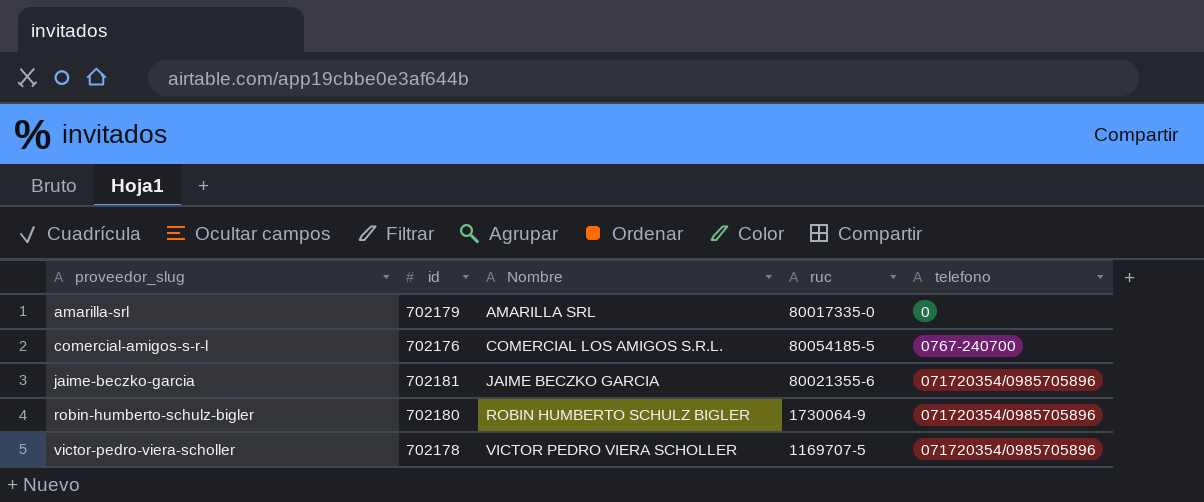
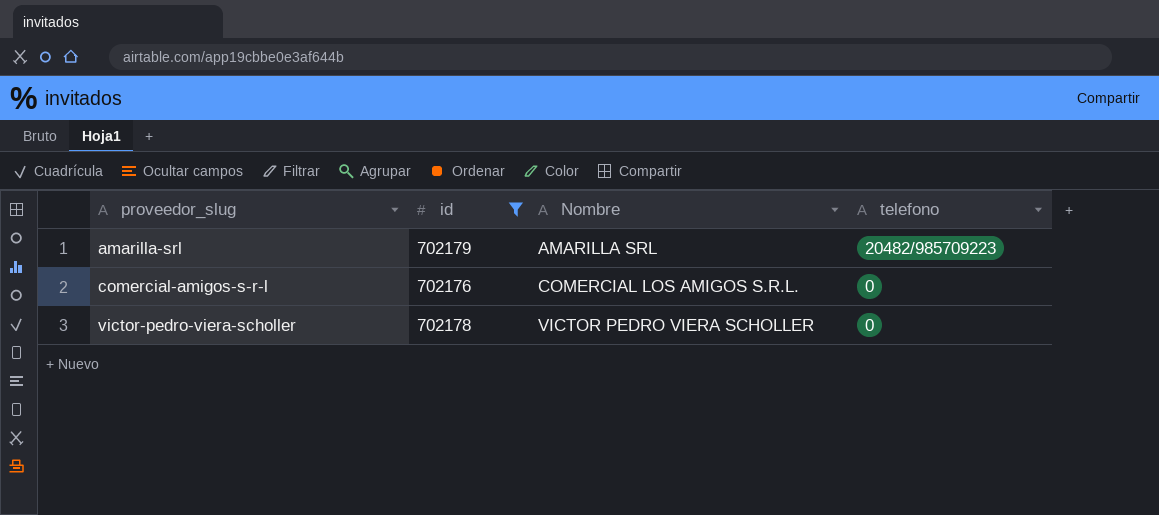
filter: none -> id <= 702179
column ruc | position: 4 -> none
amarilla-srl | telefono: 0 -> 20482/985709223
comercial-amigos-s-r-l | telefono: 0767-240700 -> 0
victor-pedro-viera-scholler | telefono: 071720354/0985705896 -> 0

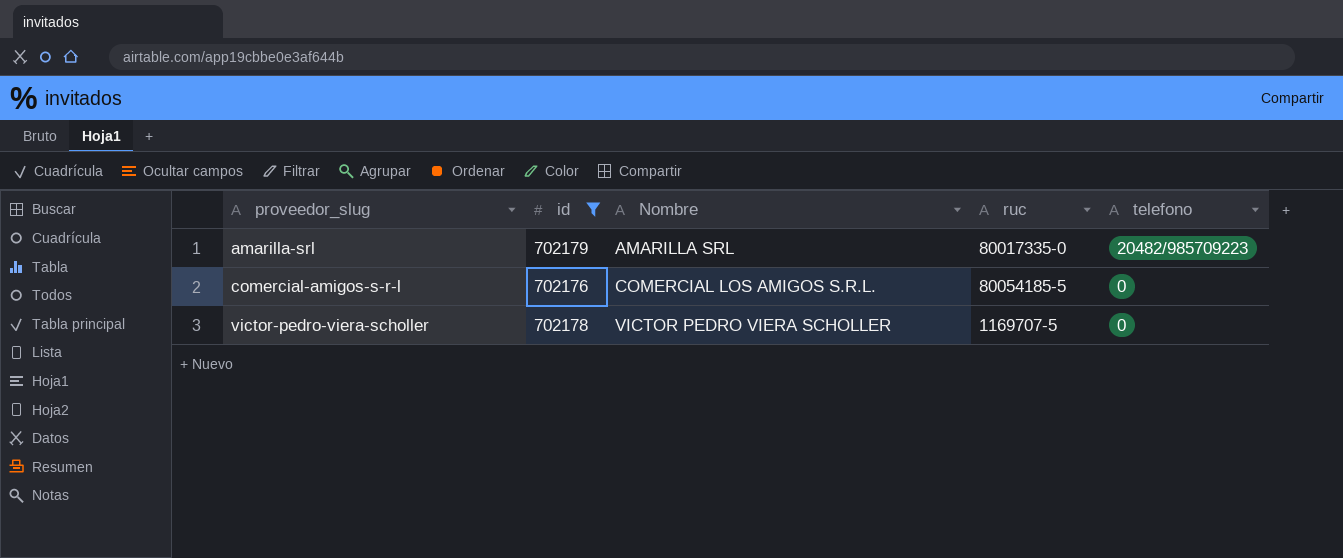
column ruc | position: none -> 4

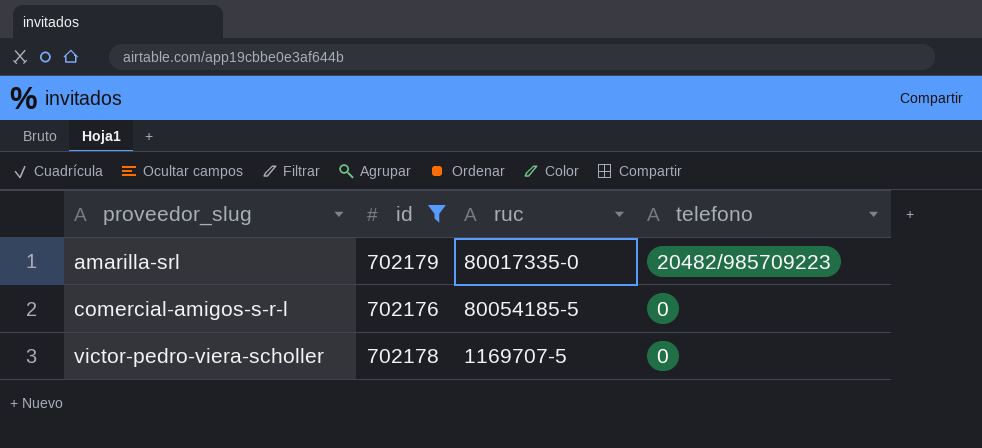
column Nombre | position: 3 -> none

